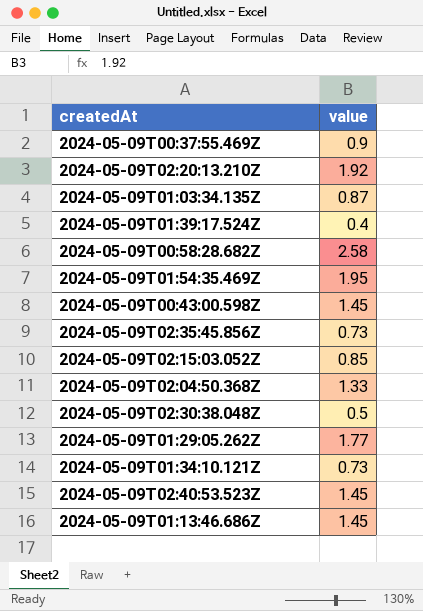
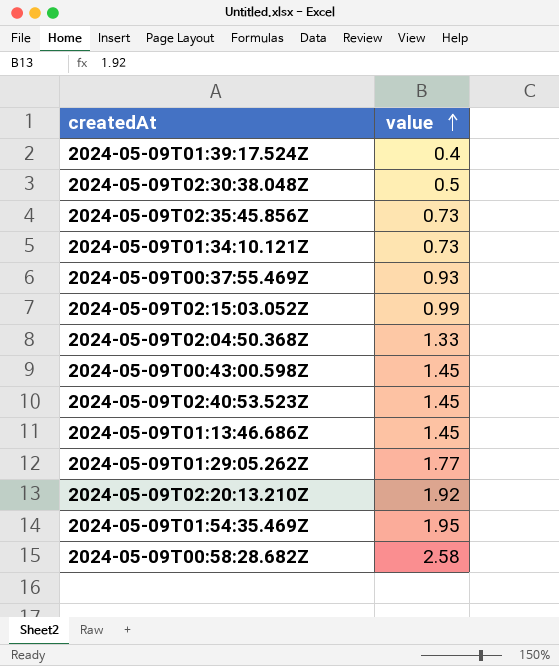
row order: none -> value ascending
row 2024-05-09T01:03:34.135Z: 0.87 -> none
2024-05-09T00:37:55.469Z | value: 0.9 -> 0.93
2024-05-09T02:15:03.052Z | value: 0.85 -> 0.99

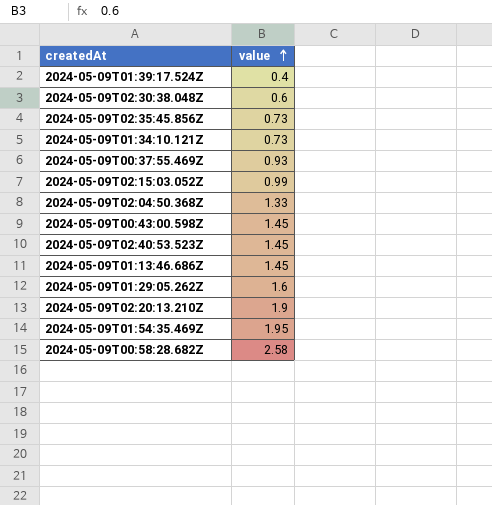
2024-05-09T02:30:38.048Z | value: 0.5 -> 0.6
2024-05-09T01:29:05.262Z | value: 1.77 -> 1.6
2024-05-09T02:20:13.210Z | value: 1.92 -> 1.9

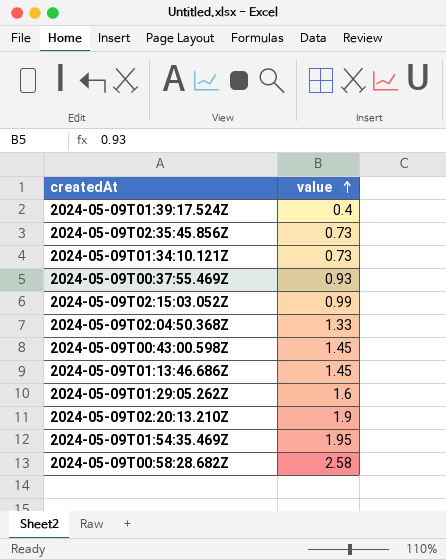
row 2024-05-09T02:30:38.048Z: 0.6 -> none
row 2024-05-09T02:40:53.523Z: 1.45 -> none

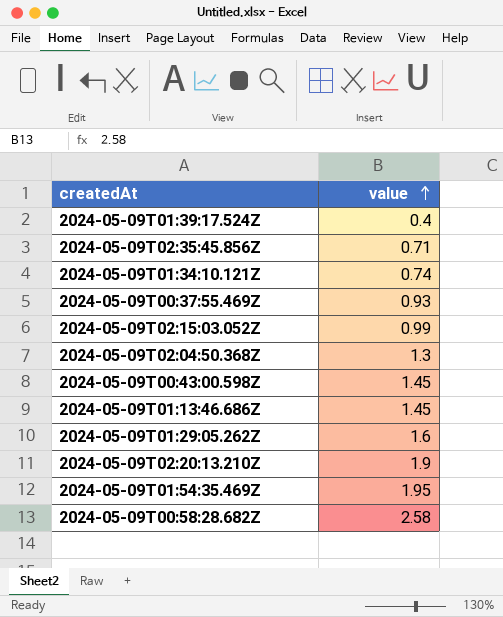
2024-05-09T02:35:45.856Z | value: 0.73 -> 0.71
2024-05-09T01:34:10.121Z | value: 0.73 -> 0.74
2024-05-09T02:04:50.368Z | value: 1.33 -> 1.3

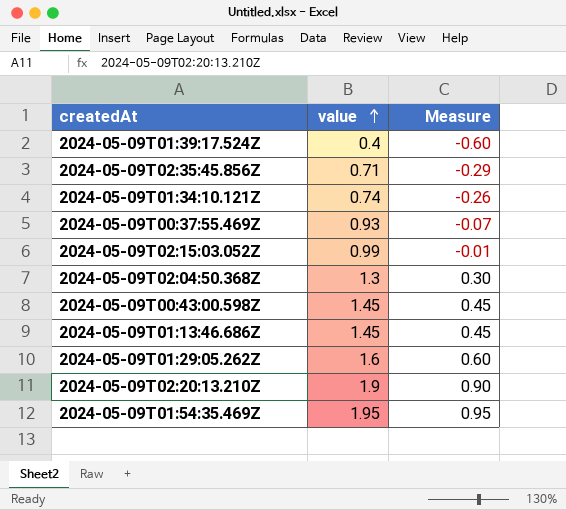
column Measure | formula: none -> [value] - 1
row 2024-05-09T00:58:28.682Z: 2.58 -> none

